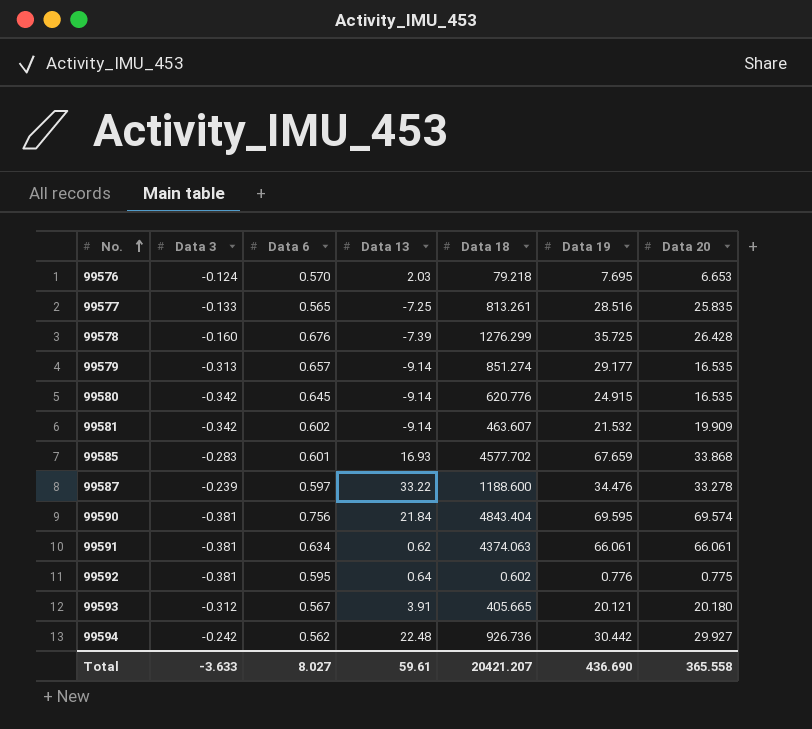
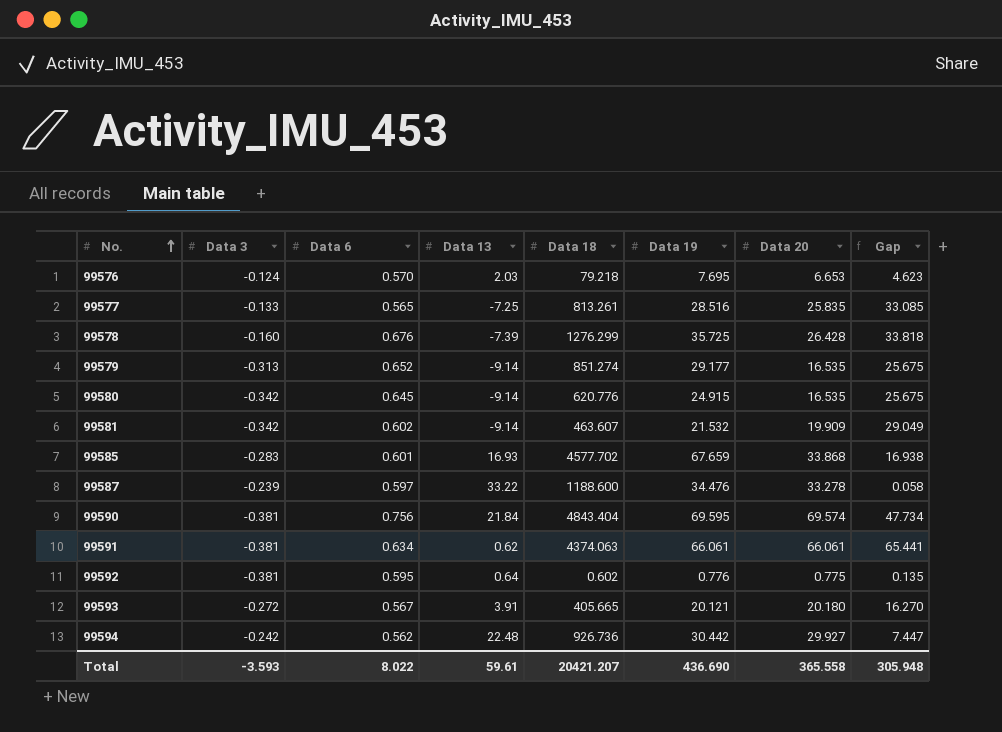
column Gap | formula: none -> [Data 20] - [Data 13]
99579 | Data 6: 0.657 -> 0.652
99593 | Data 3: -0.312 -> -0.272
Total | Data 3: -3.633 -> -3.593
Total | Data 6: 8.027 -> 8.022

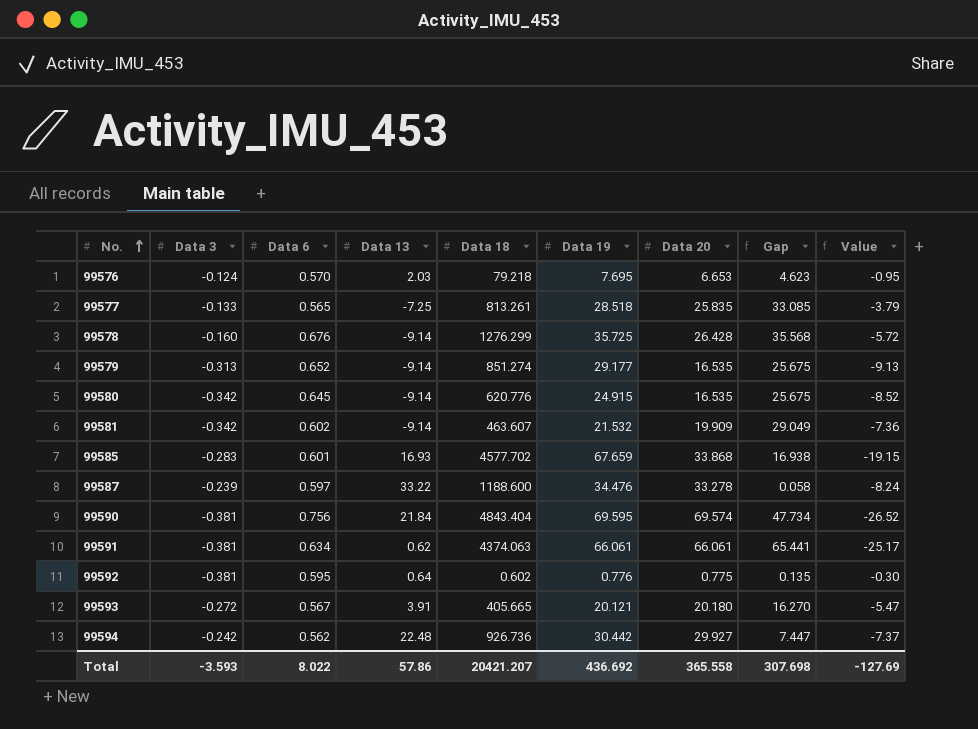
column Value | formula: none -> [Data 3] * [Data 19]
99577 | Data 19: 28.516 -> 28.518
99578 | Data 13: -7.39 -> -9.14
99578 | Gap: 33.818 -> 35.568
Total | Data 13: 59.61 -> 57.86
Total | Data 19: 436.690 -> 436.692
Total | Gap: 305.948 -> 307.698

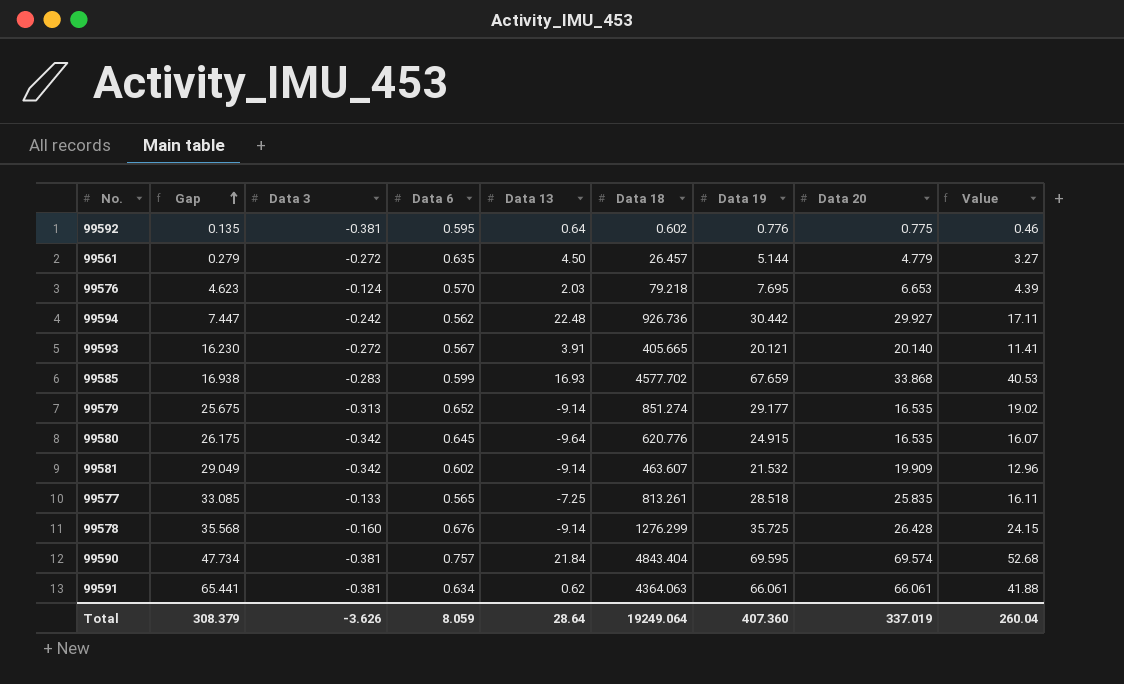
row order: No. ascending -> Gap ascending
column Gap | position: 8 -> 2
column Value | formula: [Data 3] * [Data 19] -> [Data 6] * [Data 19]
row 99587: -0.239 | 0.597 | 33.22 | 1188.600 | 34.476 | 33.278 | 0.058 | -8.24 -> none
row 99561: none -> 0.279 | -0.272 | 0.635 | 4.50 | 26.457 | 5.144 | 4.779 | 3.27
99593 | Gap: 16.270 -> 16.230
99593 | Data 20: 20.180 -> 20.140
99585 | Data 6: 0.601 -> 0.599
99580 | Gap: 25.675 -> 26.175
99580 | Data 13: -9.14 -> -9.64
99590 | Data 6: 0.756 -> 0.757
99591 | Data 18: 4374.063 -> 4364.063
Total | Gap: 307.698 -> 308.379
Total | Data 3: -3.593 -> -3.626
Total | Data 6: 8.022 -> 8.059
Total | Data 13: 57.86 -> 28.64
Total | Data 18: 20421.207 -> 19249.064
Total | Data 19: 436.692 -> 407.360
Total | Data 20: 365.558 -> 337.019
Total | Value: -127.69 -> 260.04

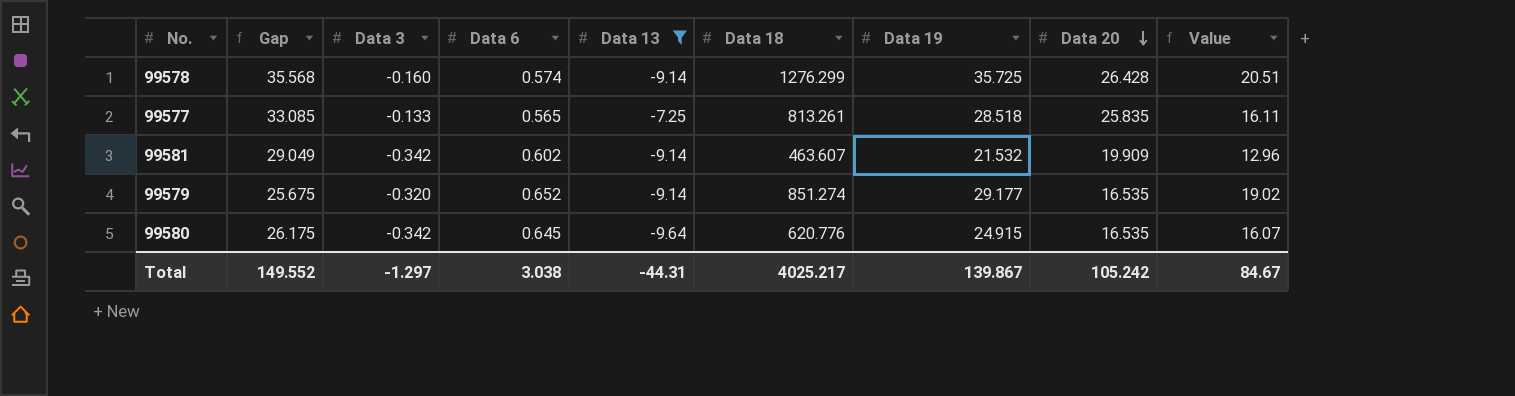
filter: none -> Data 13 <= -7.25
row order: Gap ascending -> Data 20 descending
99578 | Data 6: 0.676 -> 0.574
99578 | Value: 24.15 -> 20.51
99579 | Data 3: -0.313 -> -0.320
Total | Gap: 308.379 -> 149.552
Total | Data 3: -3.626 -> -1.297
Total | Data 6: 8.059 -> 3.038
Total | Data 13: 28.64 -> -44.31
Total | Data 18: 19249.064 -> 4025.217
Total | Data 19: 407.360 -> 139.867
Total | Data 20: 337.019 -> 105.242
Total | Value: 260.04 -> 84.67

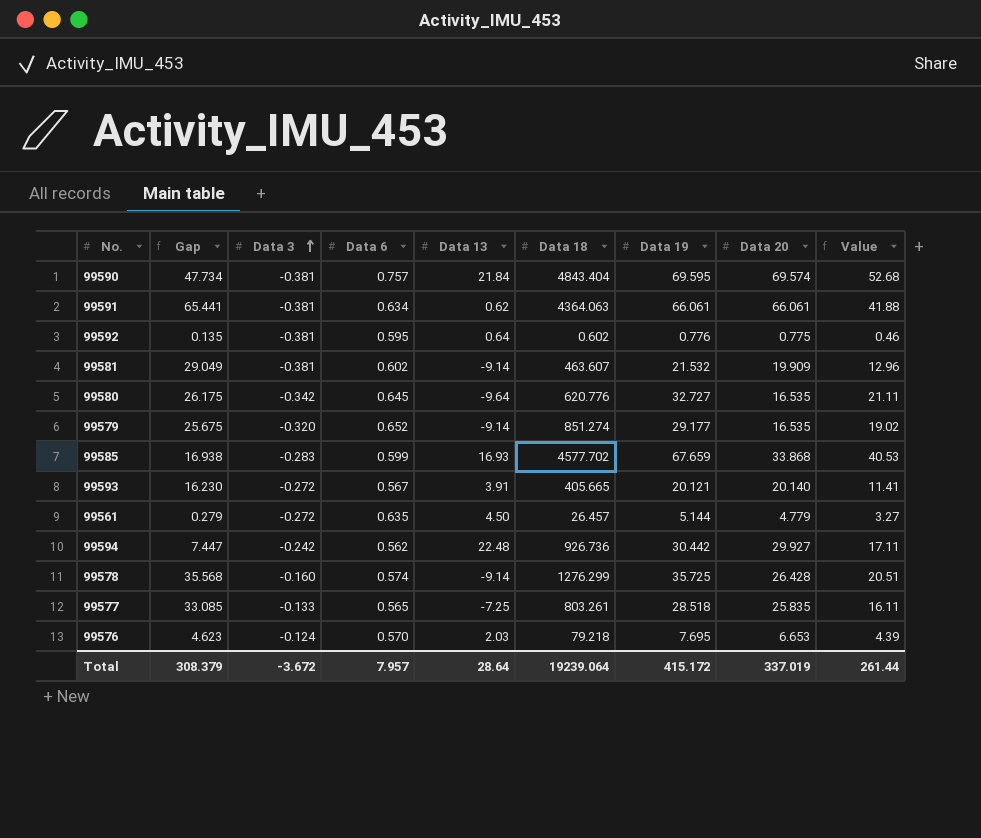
filter: Data 13 <= -7.25 -> none
row order: Data 20 descending -> Data 3 ascending
99581 | Data 3: -0.342 -> -0.381
99580 | Data 19: 24.915 -> 32.727
99580 | Value: 16.07 -> 21.11
99577 | Data 18: 813.261 -> 803.261
Total | Gap: 149.552 -> 308.379
Total | Data 3: -1.297 -> -3.672
Total | Data 6: 3.038 -> 7.957
Total | Data 13: -44.31 -> 28.64
Total | Data 18: 4025.217 -> 19239.064
Total | Data 19: 139.867 -> 415.172
Total | Data 20: 105.242 -> 337.019
Total | Value: 84.67 -> 261.44

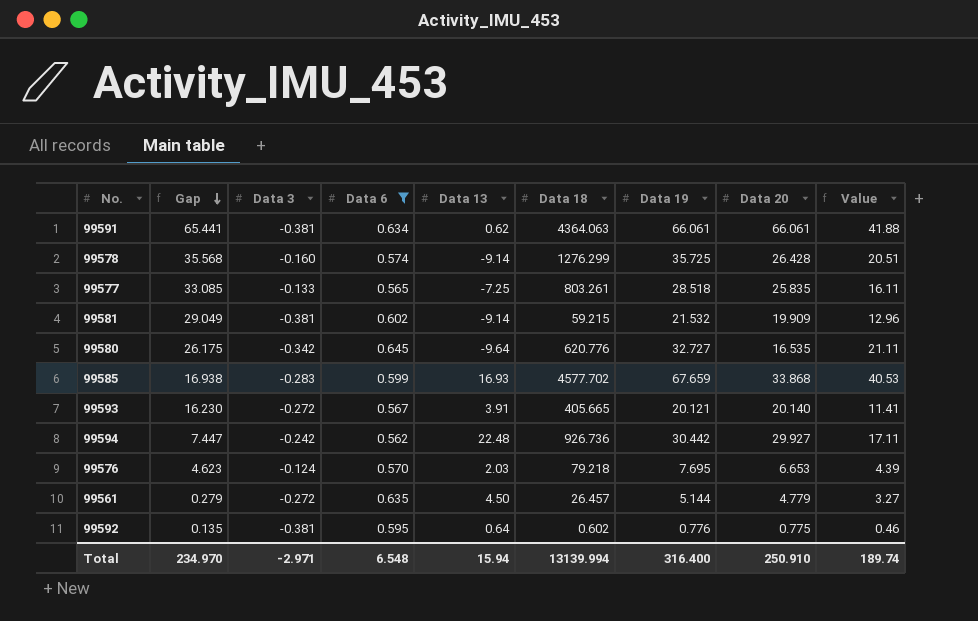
filter: none -> Data 6 <= 0.645
row order: Data 3 ascending -> Gap descending
99581 | Data 18: 463.607 -> 59.215
Total | Gap: 308.379 -> 234.970
Total | Data 3: -3.672 -> -2.971
Total | Data 6: 7.957 -> 6.548
Total | Data 13: 28.64 -> 15.94
Total | Data 18: 19239.064 -> 13139.994
Total | Data 19: 415.172 -> 316.400
Total | Data 20: 337.019 -> 250.910
Total | Value: 261.44 -> 189.74

